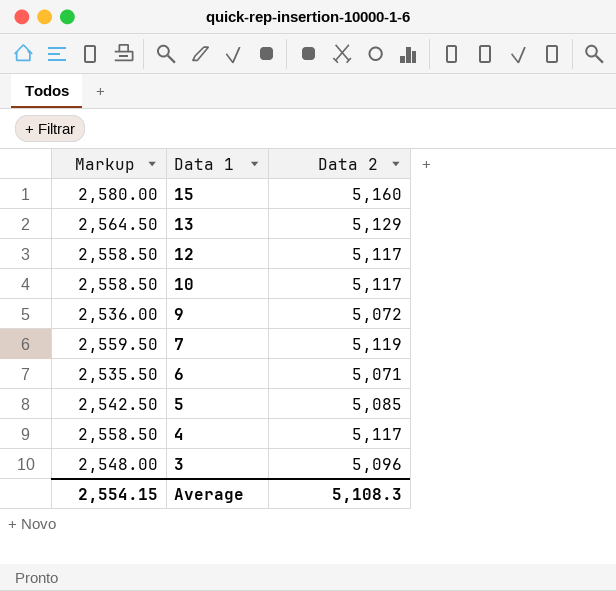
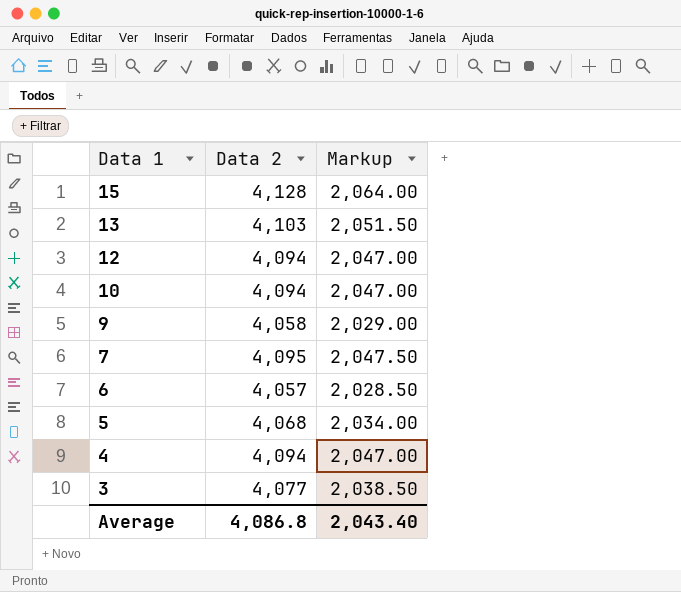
column Markup | position: 1 -> 3
15 | Data 2: 5,160 -> 4,128
15 | Markup: 2,580.00 -> 2,064.00
13 | Data 2: 5,129 -> 4,103
13 | Markup: 2,564.50 -> 2,051.50
12 | Data 2: 5,117 -> 4,094
12 | Markup: 2,558.50 -> 2,047.00
10 | Data 2: 5,117 -> 4,094
10 | Markup: 2,558.50 -> 2,047.00
9 | Data 2: 5,072 -> 4,058
9 | Markup: 2,536.00 -> 2,029.00
7 | Data 2: 5,119 -> 4,095
7 | Markup: 2,559.50 -> 2,047.50
6 | Data 2: 5,071 -> 4,057
6 | Markup: 2,535.50 -> 2,028.50
5 | Data 2: 5,085 -> 4,068
5 | Markup: 2,542.50 -> 2,034.00
4 | Data 2: 5,117 -> 4,094
4 | Markup: 2,558.50 -> 2,047.00
3 | Data 2: 5,096 -> 4,077
3 | Markup: 2,548.00 -> 2,038.50
Average | Data 2: 5,108.3 -> 4,086.8
Average | Markup: 2,554.15 -> 2,043.40

